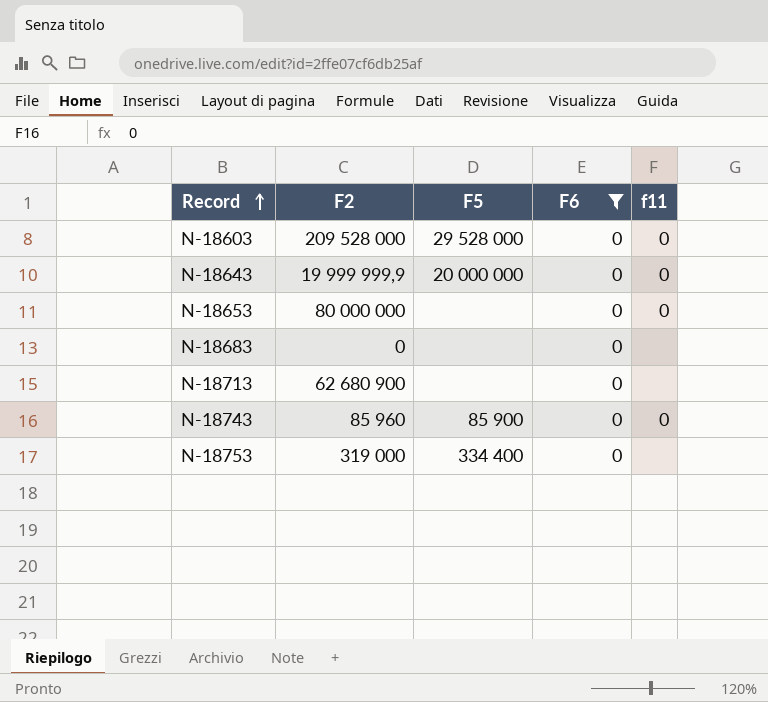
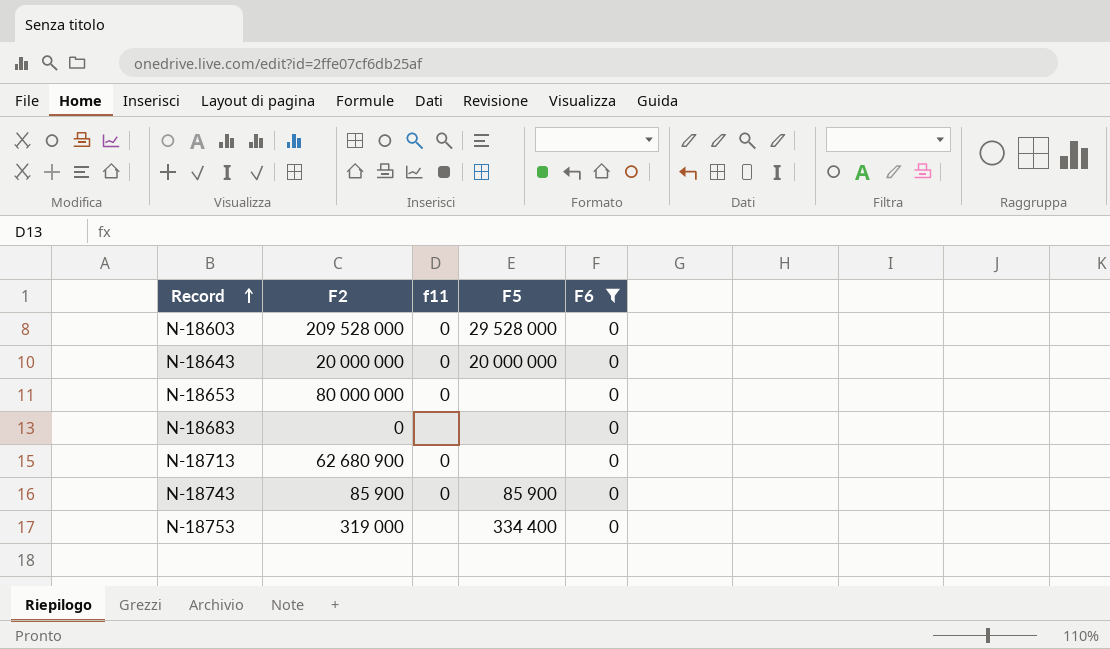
column f11 | position: 5 -> 3
N-18643 | F2: 19 999 999,9 -> 20 000 000
N-18713 | f11: none -> 0
N-18743 | F2: 85 960 -> 85 900

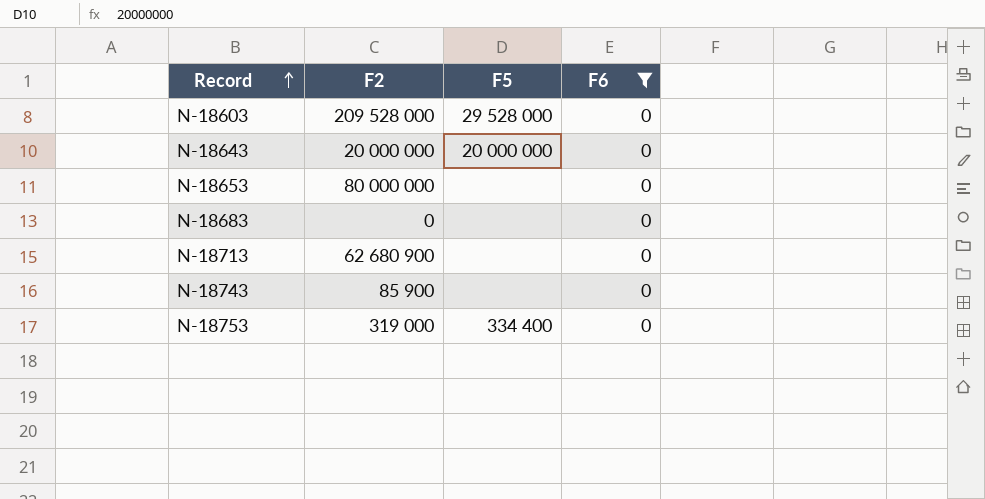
column f11 | position: 3 -> none
N-18743 | F5: 85 900 -> none

